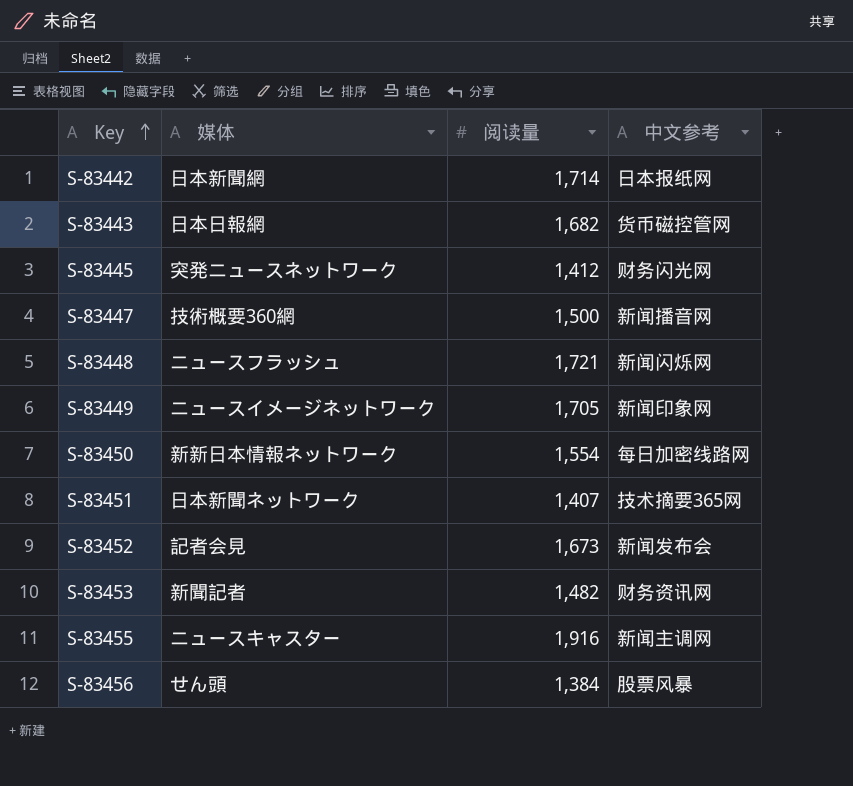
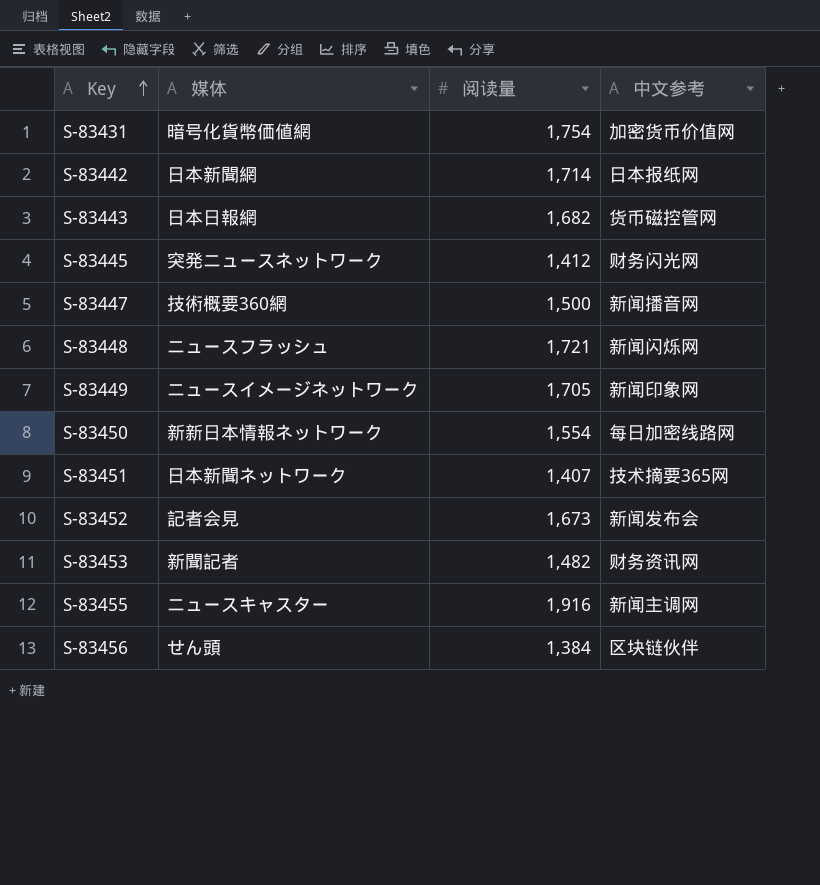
row S-83431: none -> 暗号化貨幣価値網 | 1,754 | 加密货币价值网
S-83456 | 中文参考: 股票风暴 -> 区块链伙伴

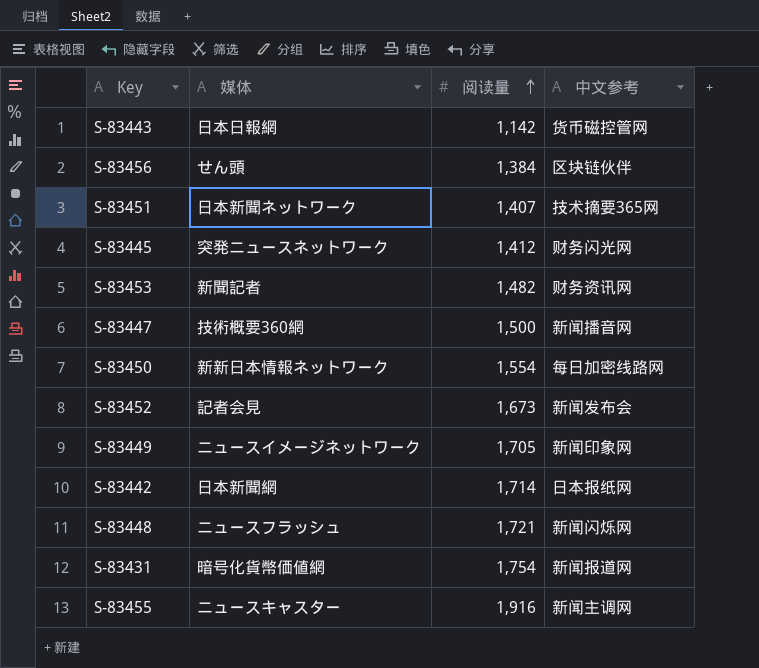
row order: Key ascending -> 阅读量 ascending
S-83443 | 阅读量: 1,682 -> 1,142
S-83431 | 中文参考: 加密货币价值网 -> 新闻报道网

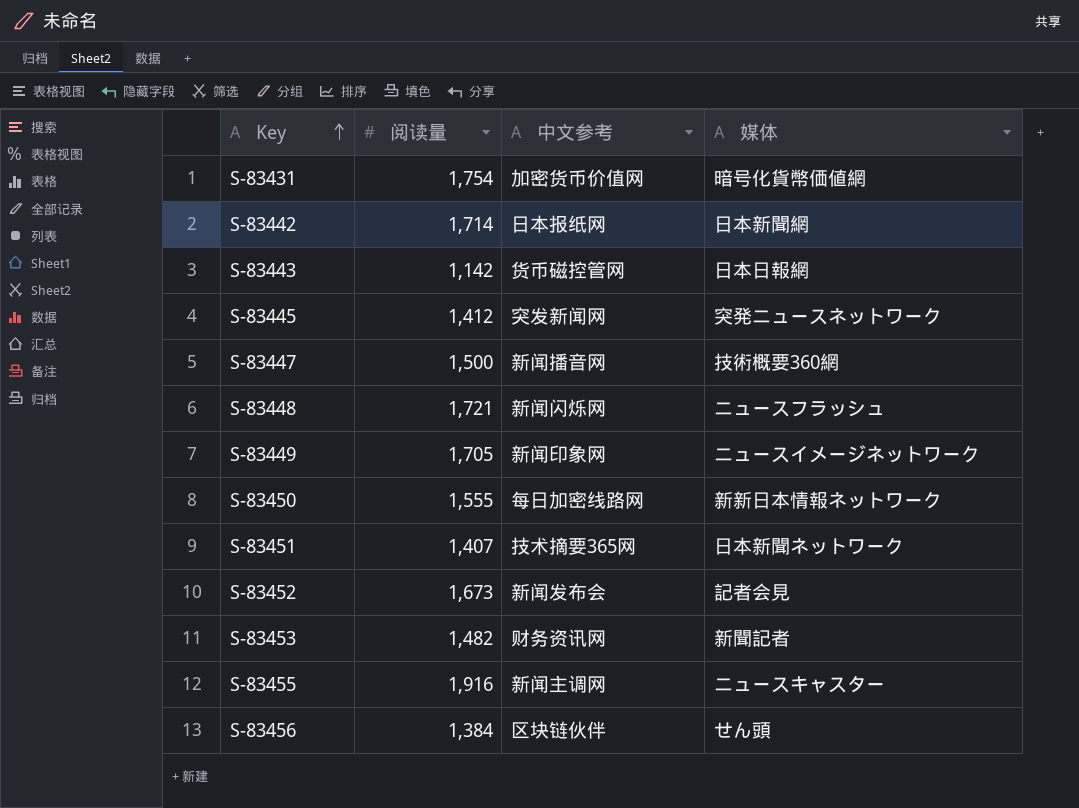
row order: 阅读量 ascending -> Key ascending
column 媒体 | position: 2 -> 4
S-83431 | 中文参考: 新闻报道网 -> 加密货币价值网
S-83445 | 中文参考: 财务闪光网 -> 突发新闻网
S-83450 | 阅读量: 1,554 -> 1,555

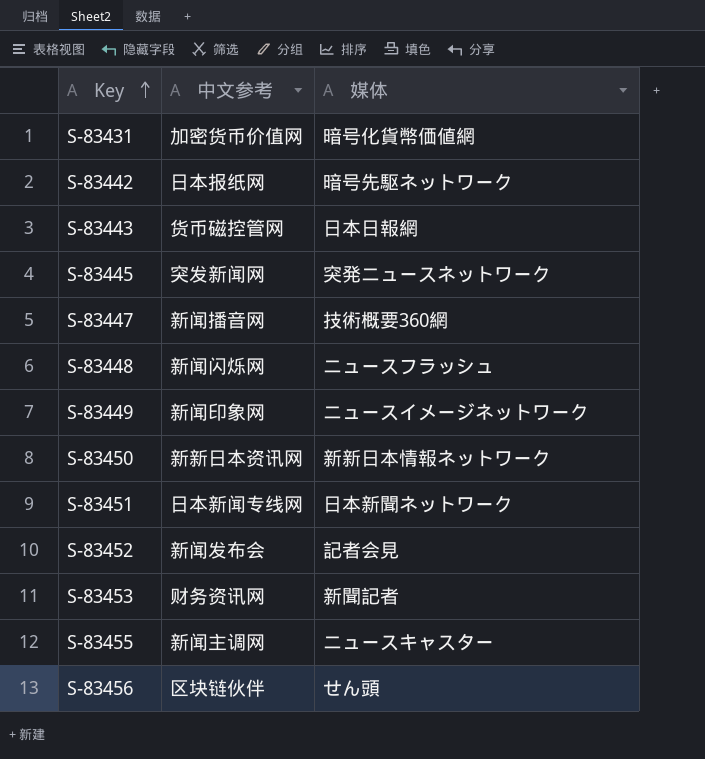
column 阅读量 | position: 2 -> none
S-83442 | 媒体: 日本新聞網 -> 暗号先駆ネットワーク
S-83450 | 中文参考: 每日加密线路网 -> 新新日本资讯网
S-83451 | 中文参考: 技术摘要365网 -> 日本新闻专线网

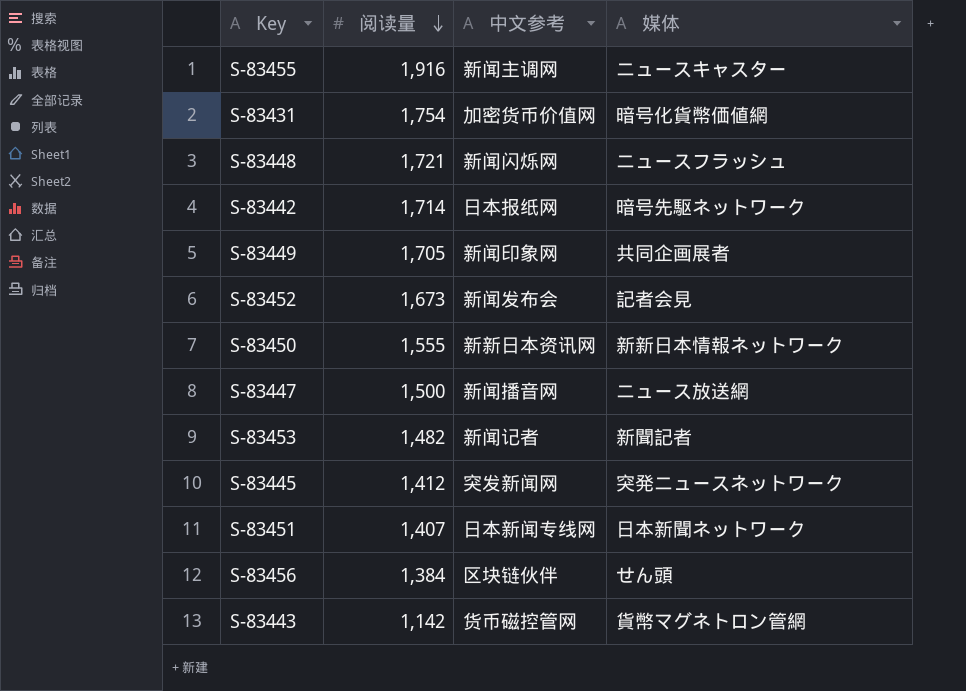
row order: Key ascending -> 阅读量 descending
column 阅读量 | position: none -> 2
S-83449 | 媒体: ニュースイメージネットワーク -> 共同企画展者
S-83447 | 媒体: 技術概要360網 -> ニュース放送網
S-83453 | 中文参考: 财务资讯网 -> 新闻记者
S-83443 | 媒体: 日本日報網 -> 貨幣マグネトロン管網

